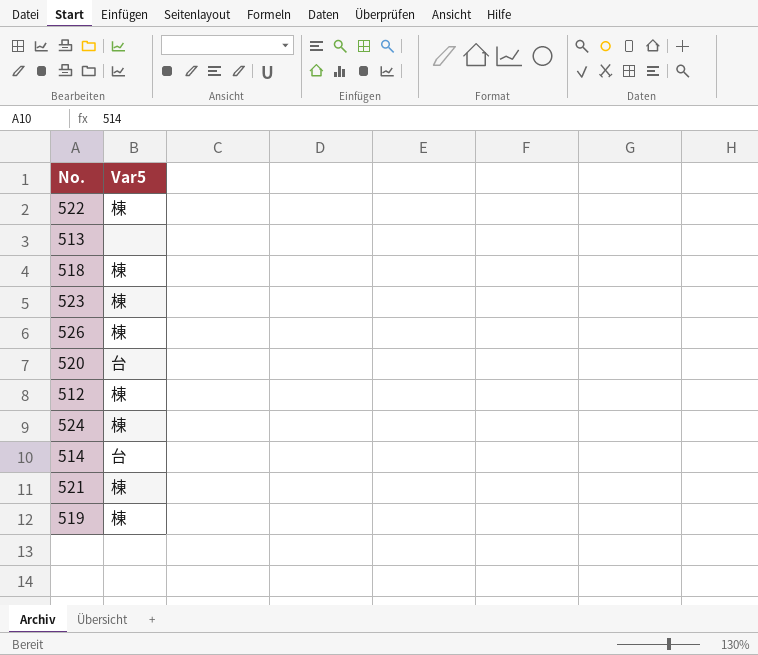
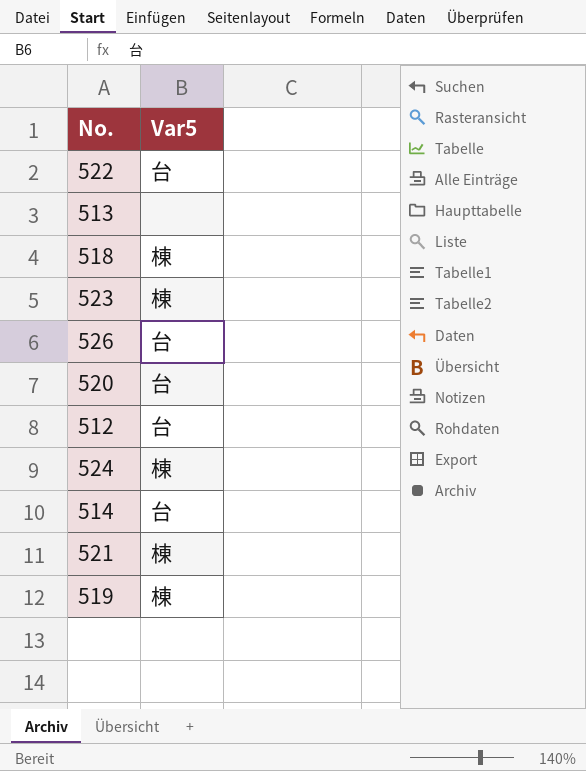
522 | Var5: 棟 -> 台
526 | Var5: 棟 -> 台
512 | Var5: 棟 -> 台

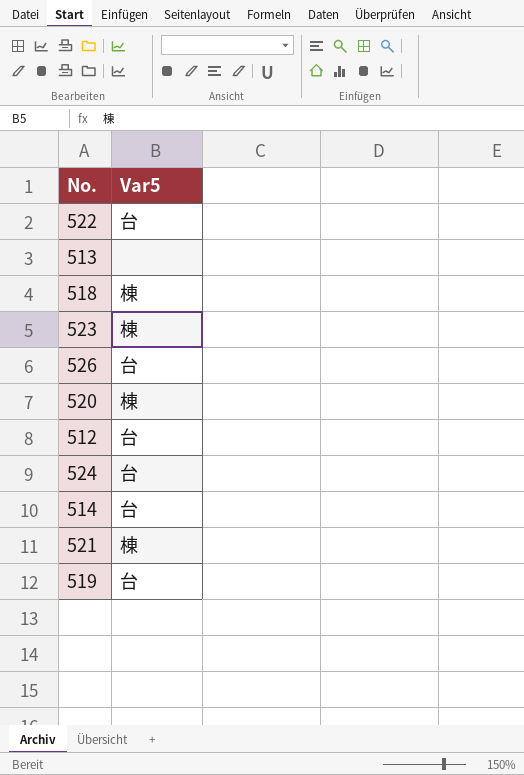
520 | Var5: 台 -> 棟
524 | Var5: 棟 -> 台
519 | Var5: 棟 -> 台

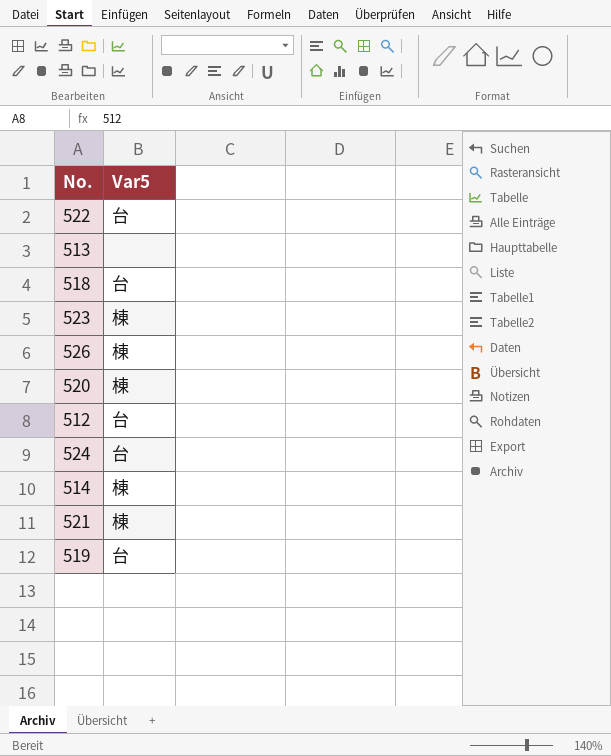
518 | Var5: 棟 -> 台
526 | Var5: 台 -> 棟
514 | Var5: 台 -> 棟

